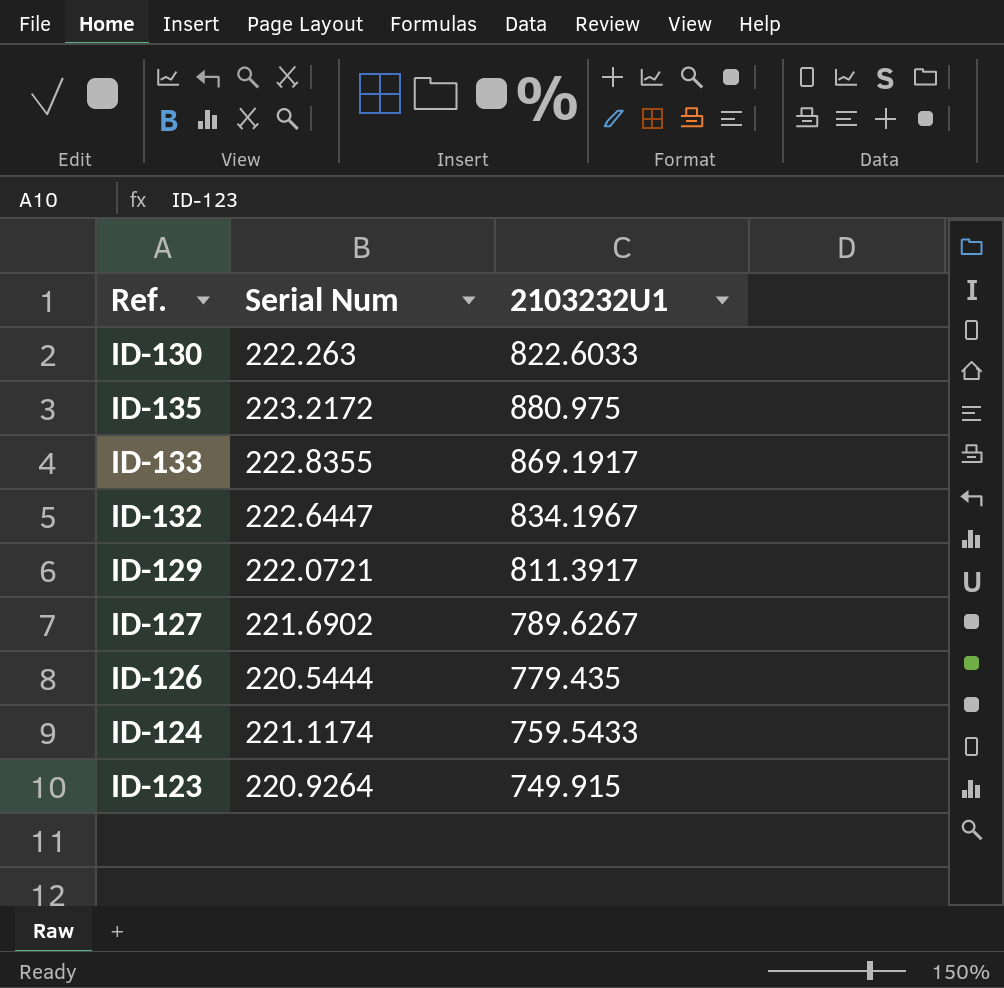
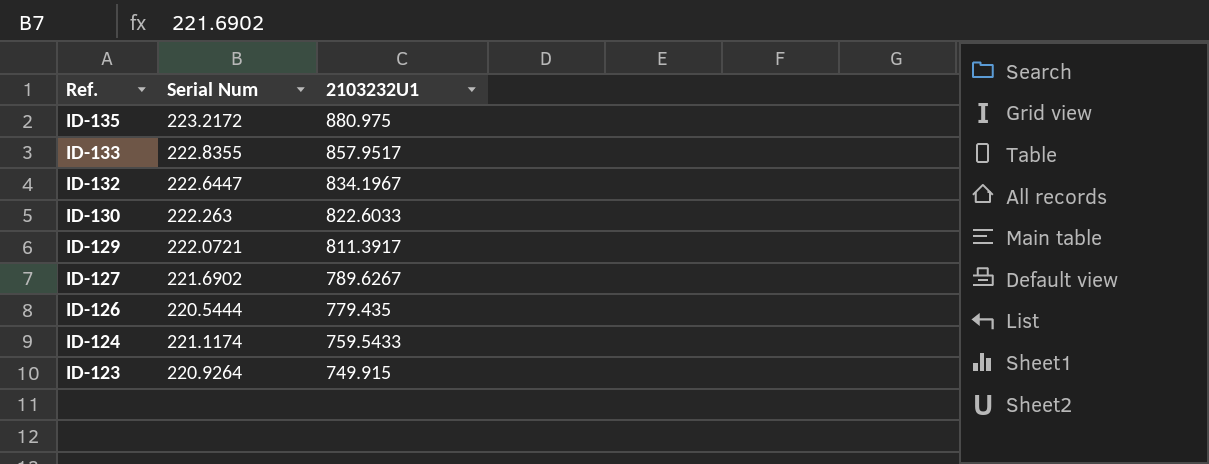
row order: none -> Ref. descending
ID-133 | 2103232U1: 869.1917 -> 857.9517

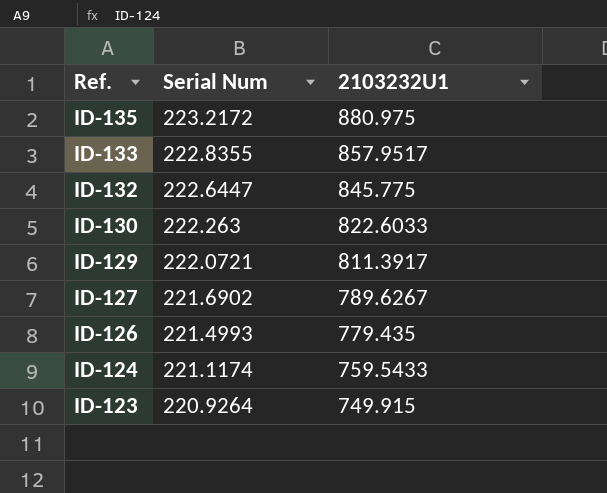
ID-132 | 2103232U1: 834.1967 -> 845.775
ID-126 | Serial Num: 220.5444 -> 221.4993

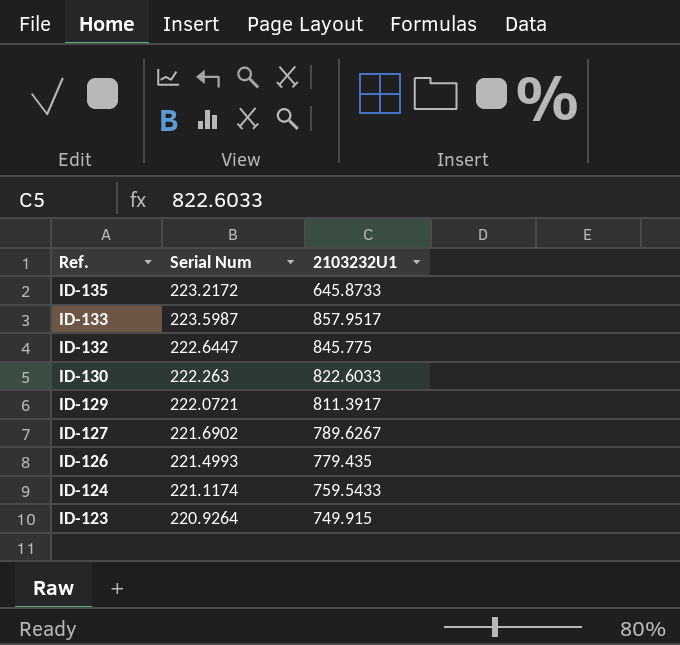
ID-135 | 2103232U1: 880.975 -> 645.8733
ID-133 | Serial Num: 222.8355 -> 223.5987

